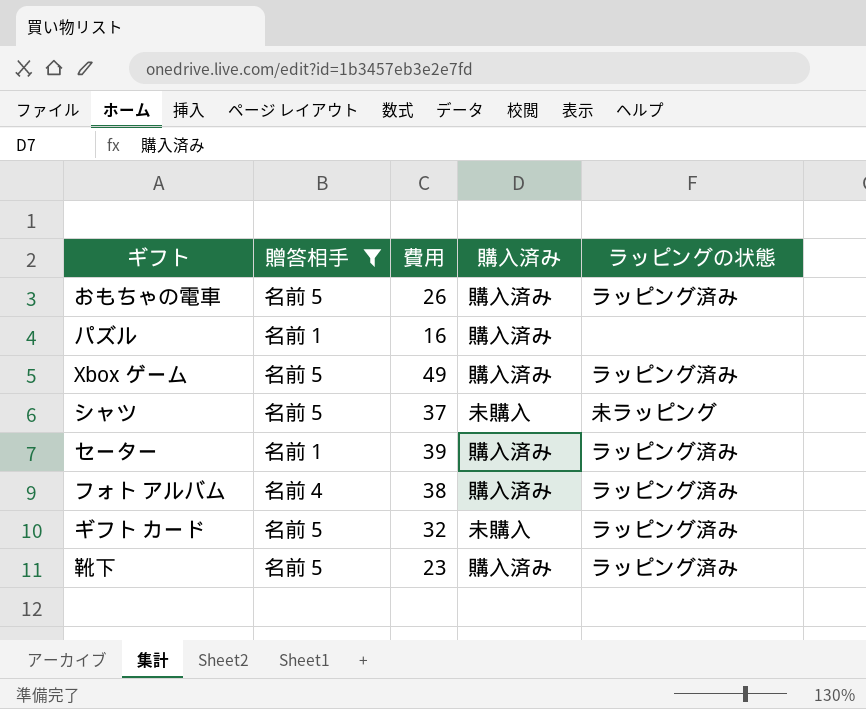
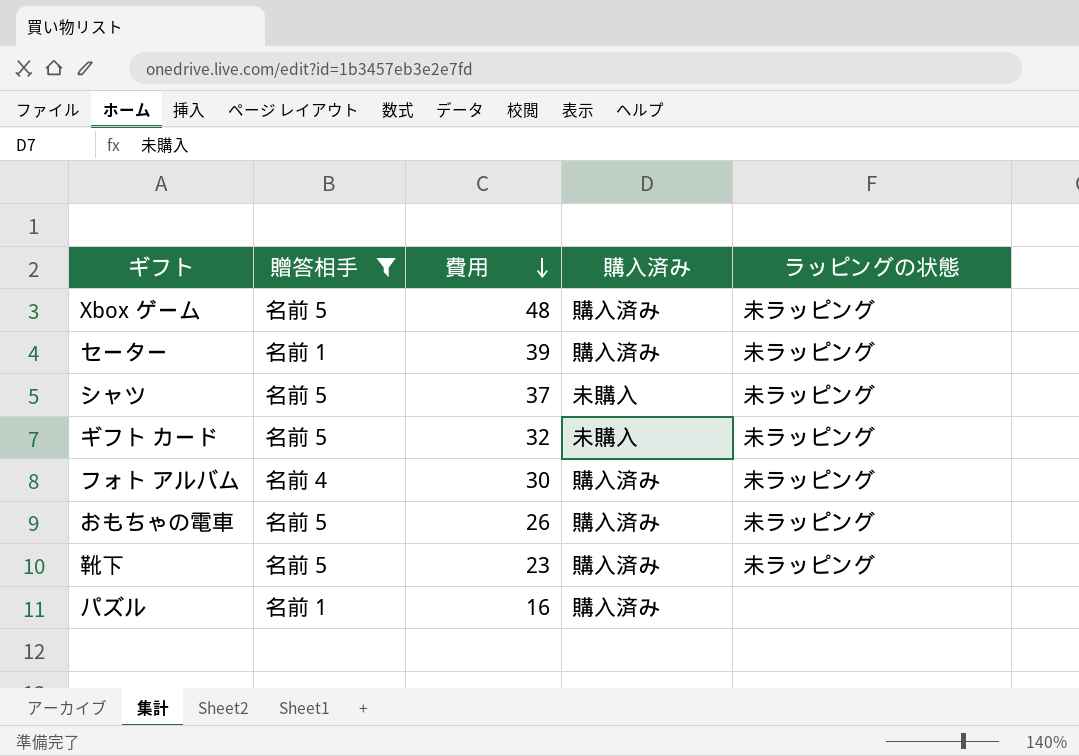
row order: none -> 費用 descending
Xbox ゲーム | 費用: 49 -> 48
Xbox ゲーム | ラッピングの状態: ラッピング済み -> 未ラッピング
セーター | ラッピングの状態: ラッピング済み -> 未ラッピング
ギフト カード | ラッピングの状態: ラッピング済み -> 未ラッピング
フォト アルバム | 費用: 38 -> 30
フォト アルバム | ラッピングの状態: ラッピング済み -> 未ラッピング
おもちゃの電車 | ラッピングの状態: ラッピング済み -> 未ラッピング
靴下 | ラッピングの状態: ラッピング済み -> 未ラッピング

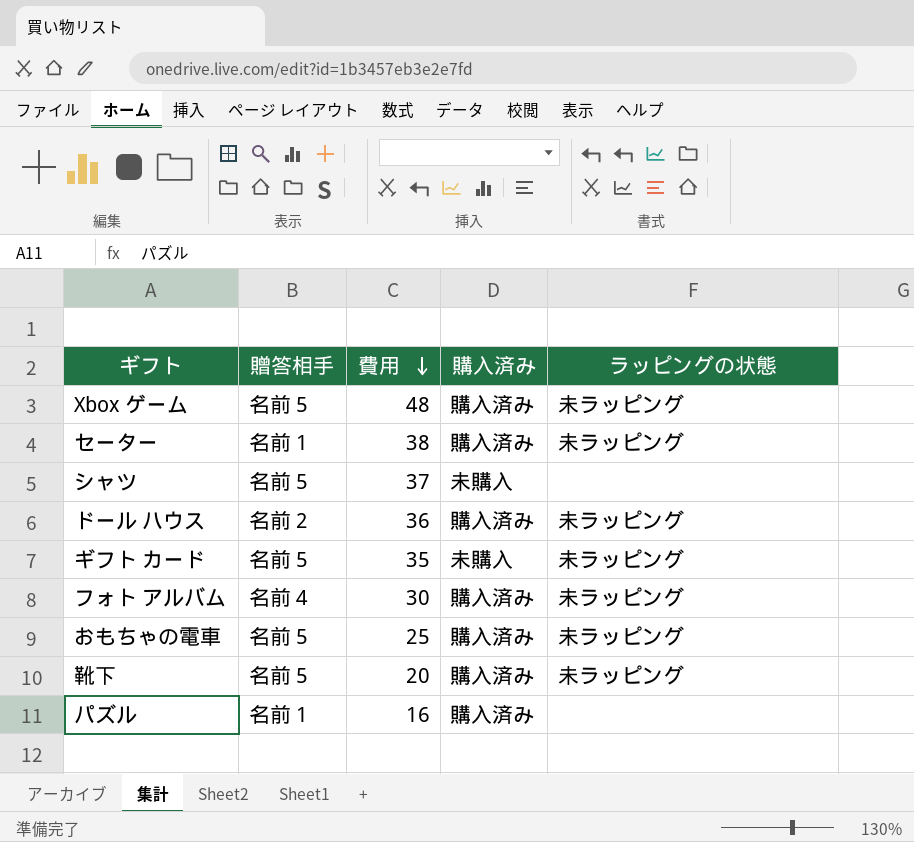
filter: 贈答相手 != 名前 2 -> none
セーター | 費用: 39 -> 38
シャツ | ラッピングの状態: 未ラッピング -> none
ギフト カード | 費用: 32 -> 35
おもちゃの電車 | 費用: 26 -> 25
靴下 | 費用: 23 -> 20

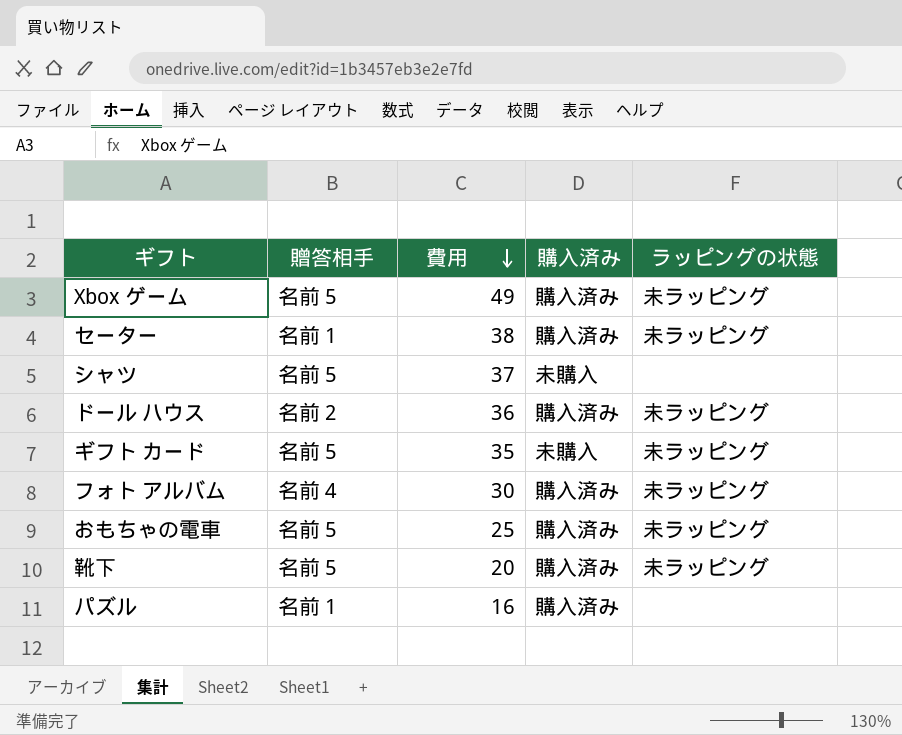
Xbox ゲーム | 費用: 48 -> 49

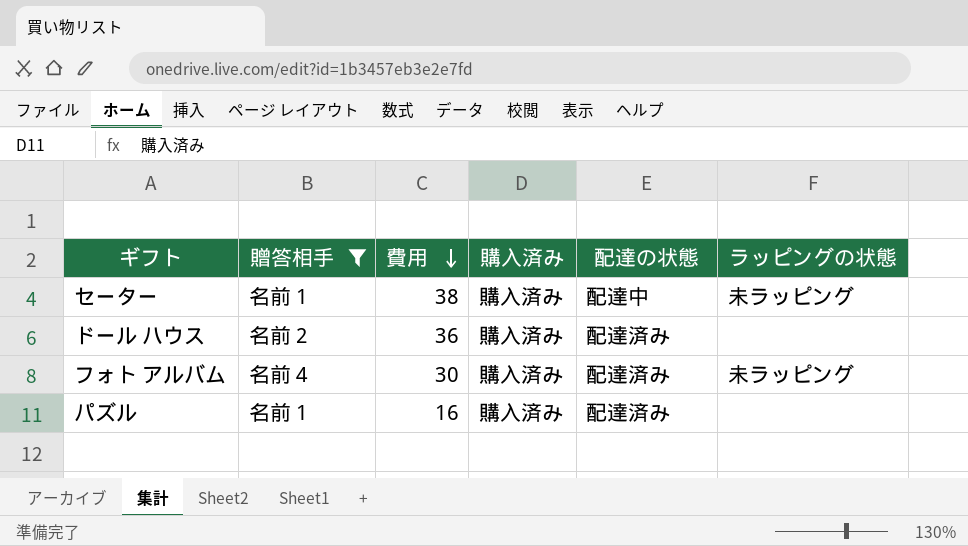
filter: none -> 贈答相手 != 名前 5
column 配達の状態 | position: none -> 5
ドール ハウス | ラッピングの状態: 未ラッピング -> none

